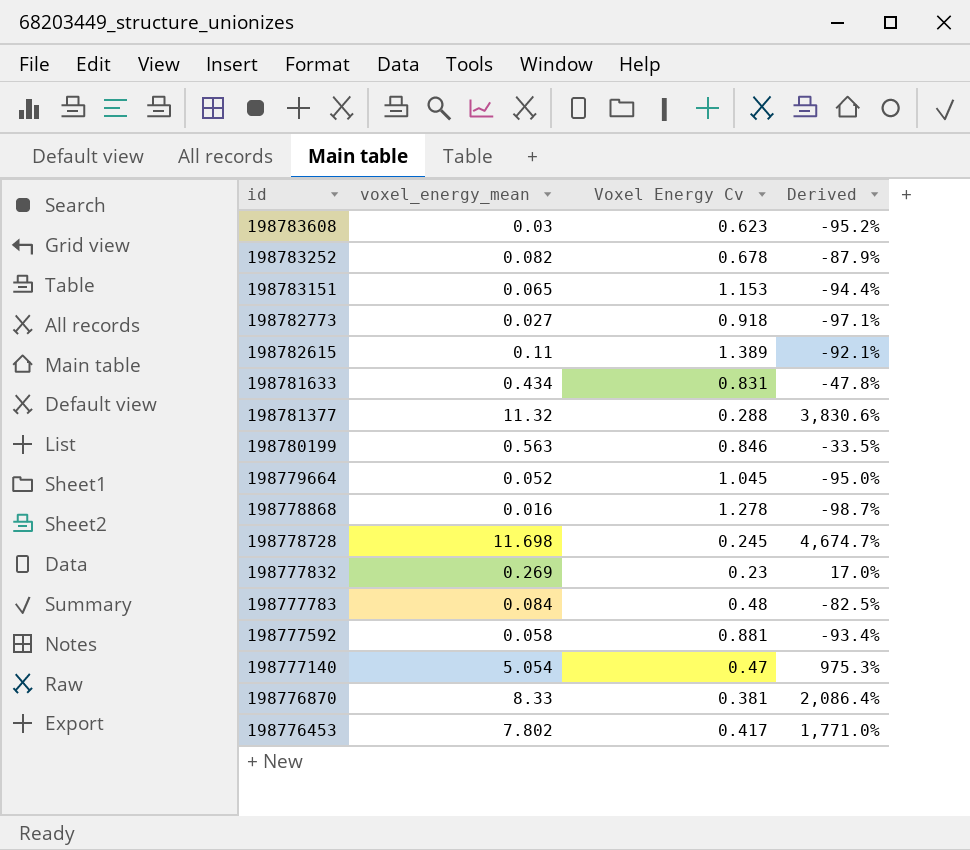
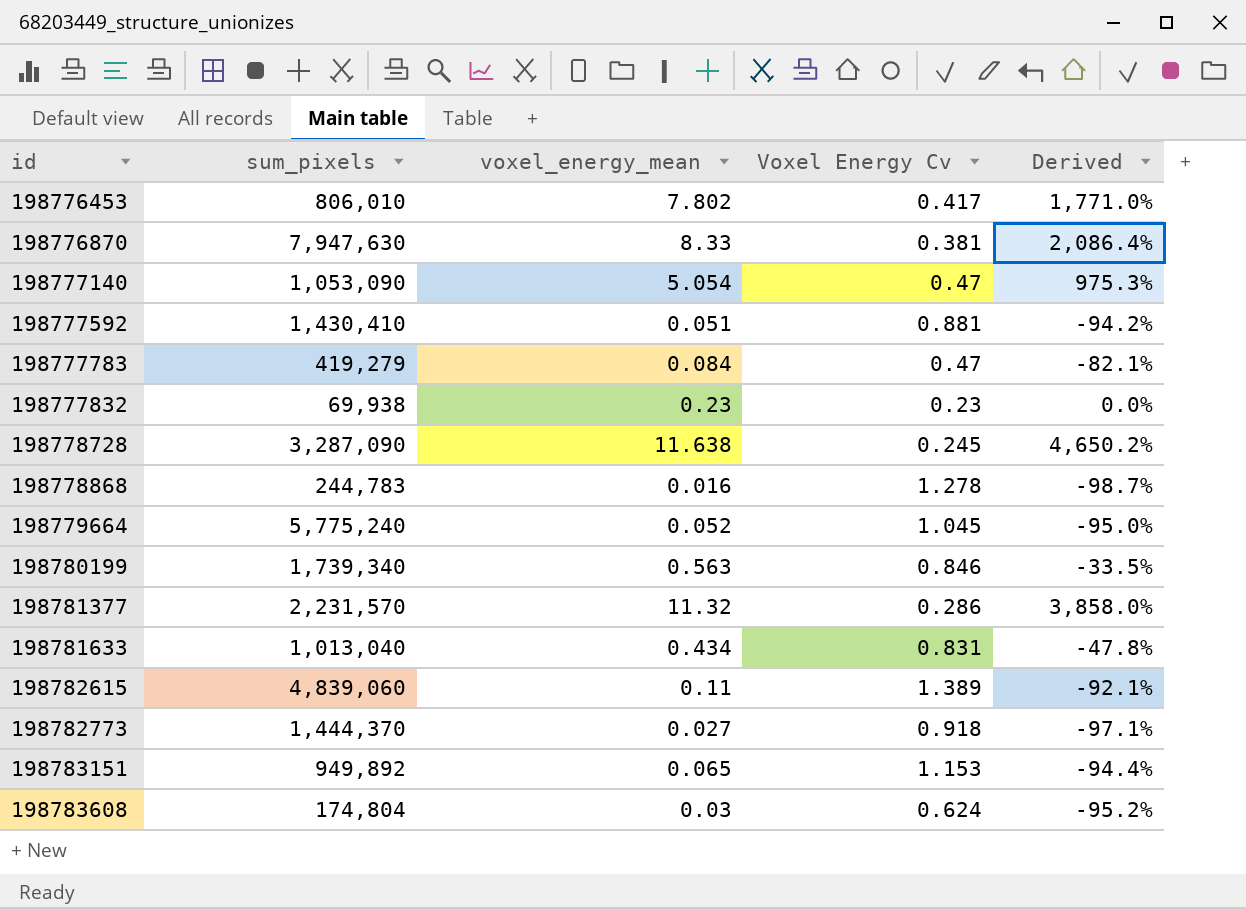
row order: id descending -> id ascending
column sum_pixels | position: none -> 2
row 198783252: 0.082 | 0.678 | -87.9% -> none
198777592 | voxel_energy_mean: 0.058 -> 0.051
198777592 | Derived: -93.4% -> -94.2%
198777783 | Voxel Energy Cv: 0.48 -> 0.47
198777783 | Derived: -82.5% -> -82.1%
198777832 | voxel_energy_mean: 0.269 -> 0.23
198777832 | Derived: 17.0% -> 0.0%
198778728 | voxel_energy_mean: 11.698 -> 11.638
198778728 | Derived: 4,674.7% -> 4,650.2%
198781377 | Voxel Energy Cv: 0.288 -> 0.286
198781377 | Derived: 3,830.6% -> 3,858.0%
198783608 | Voxel Energy Cv: 0.623 -> 0.624

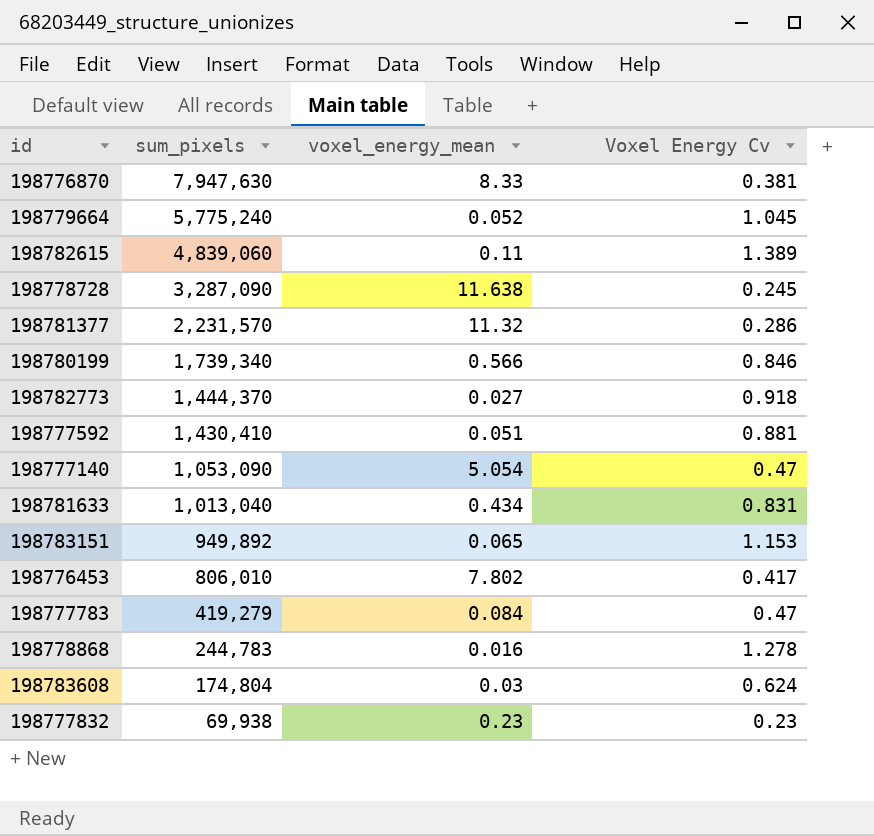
row order: id ascending -> sum_pixels descending
column Derived | formula: ([voxel_energy_mean] - [Voxel Energy Cv]) / [Voxel Energy Cv] -> none
198780199 | voxel_energy_mean: 0.563 -> 0.566

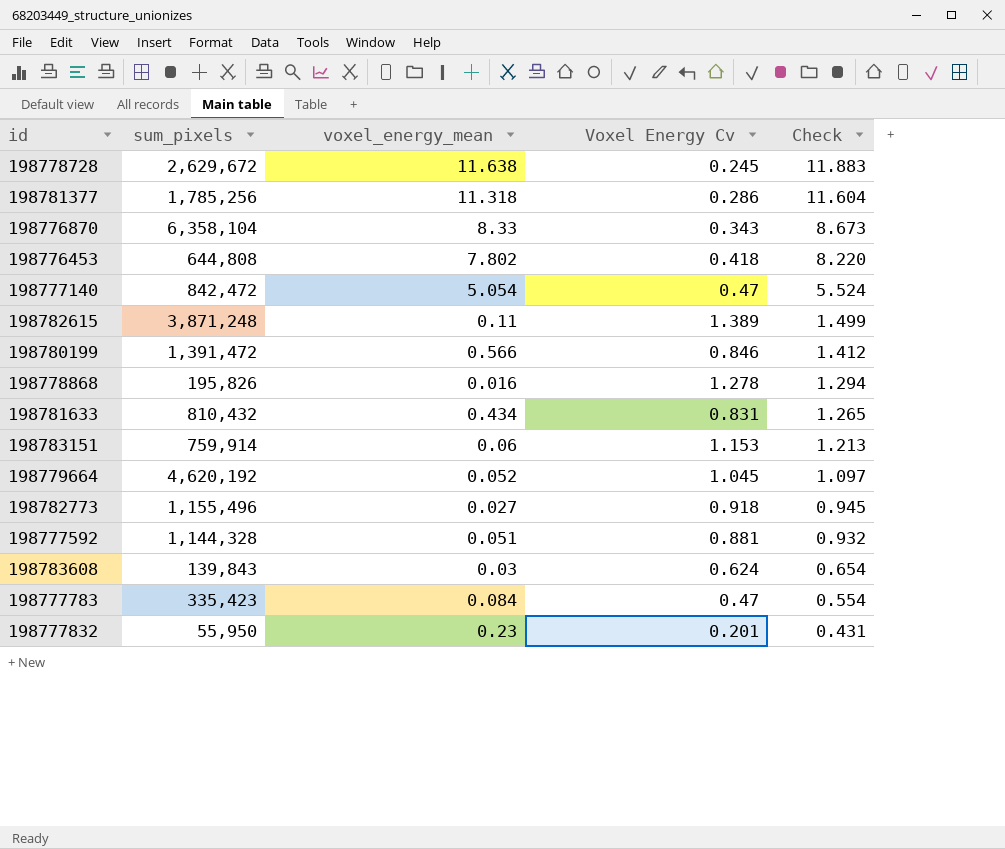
row order: sum_pixels descending -> Check descending
column Check | formula: none -> [voxel_energy_mean] + [Voxel Energy Cv]
198778728 | sum_pixels: 3,287,090 -> 2,629,672
198781377 | sum_pixels: 2,231,570 -> 1,785,256
198781377 | voxel_energy_mean: 11.32 -> 11.318
198776870 | sum_pixels: 7,947,630 -> 6,358,104
198776870 | Voxel Energy Cv: 0.381 -> 0.343
198776453 | sum_pixels: 806,010 -> 644,808
198776453 | Voxel Energy Cv: 0.417 -> 0.418
198777140 | sum_pixels: 1,053,090 -> 842,472
198782615 | sum_pixels: 4,839,060 -> 3,871,248
198780199 | sum_pixels: 1,739,340 -> 1,391,472
198778868 | sum_pixels: 244,783 -> 195,826
198781633 | sum_pixels: 1,013,040 -> 810,432
198783151 | sum_pixels: 949,892 -> 759,914
198783151 | voxel_energy_mean: 0.065 -> 0.06
198779664 | sum_pixels: 5,775,240 -> 4,620,192
198782773 | sum_pixels: 1,444,370 -> 1,155,496
198777592 | sum_pixels: 1,430,410 -> 1,144,328
198783608 | sum_pixels: 174,804 -> 139,843
198777783 | sum_pixels: 419,279 -> 335,423
198777832 | sum_pixels: 69,938 -> 55,950
198777832 | Voxel Energy Cv: 0.23 -> 0.201

